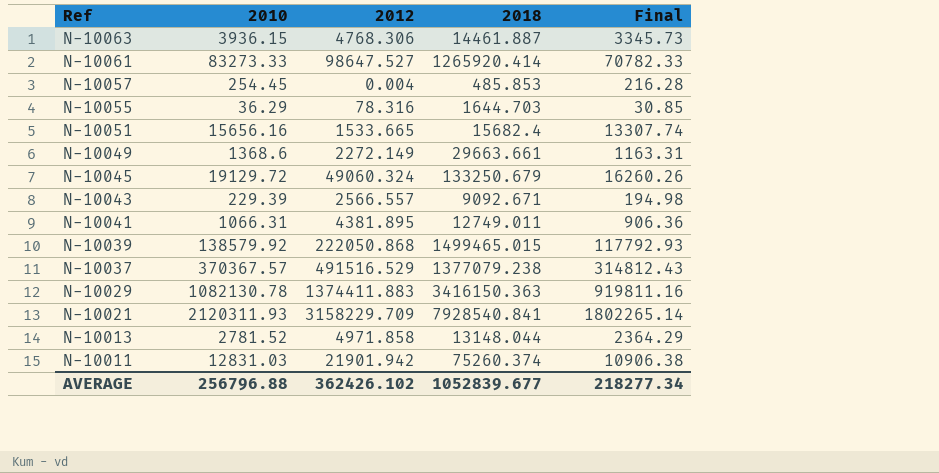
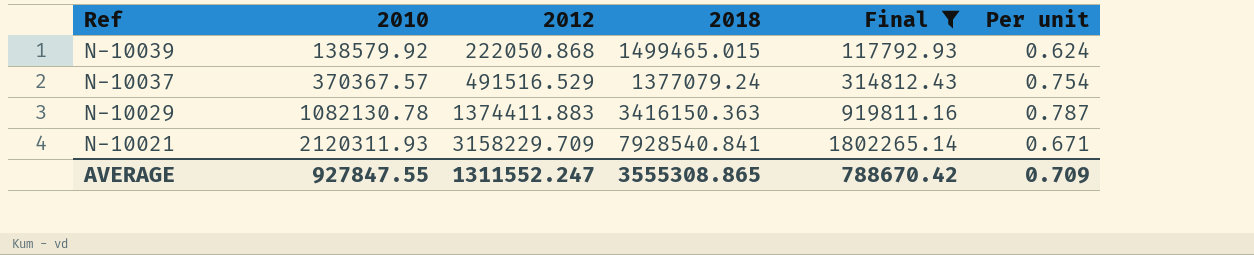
filter: none -> Final >= 117792.93
column Per unit | formula: none -> [2010] / [2012]
N-10037 | 2018: 1377079.238 -> 1377079.24
AVERAGE | 2010: 256796.88 -> 927847.55
AVERAGE | 2012: 362426.102 -> 1311552.247
AVERAGE | 2018: 1052839.677 -> 3555308.865
AVERAGE | Final: 218277.34 -> 788670.42

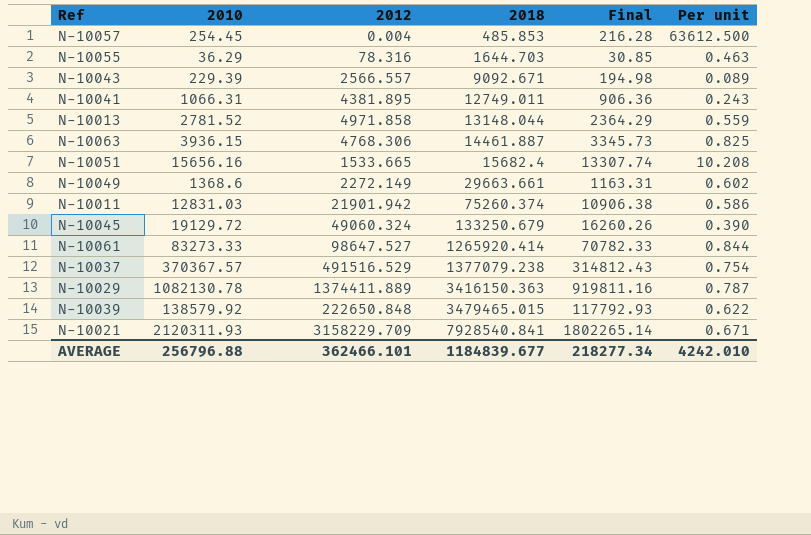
filter: Final >= 117792.93 -> none
row order: Ref descending -> 2018 ascending
N-10037 | 2018: 1377079.24 -> 1377079.238
N-10029 | 2012: 1374411.883 -> 1374411.889
N-10039 | 2012: 222050.868 -> 222650.848
N-10039 | 2018: 1499465.015 -> 3479465.015
N-10039 | Per unit: 0.624 -> 0.622
AVERAGE | 2010: 927847.55 -> 256796.88
AVERAGE | 2012: 1311552.247 -> 362466.101
AVERAGE | 2018: 3555308.865 -> 1184839.677
AVERAGE | Final: 788670.42 -> 218277.34
AVERAGE | Per unit: 0.709 -> 4242.010

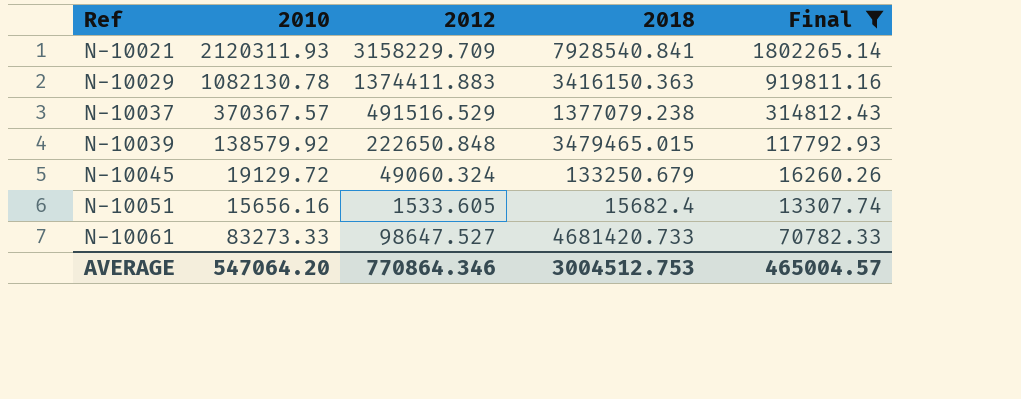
filter: none -> Final >= 13307.74
row order: 2018 ascending -> Ref ascending
column Per unit | formula: [2010] / [2012] -> none
N-10029 | 2012: 1374411.889 -> 1374411.883
N-10051 | 2012: 1533.665 -> 1533.605
N-10061 | 2018: 1265920.414 -> 4681420.733
AVERAGE | 2010: 256796.88 -> 547064.20
AVERAGE | 2012: 362466.101 -> 770864.346
AVERAGE | 2018: 1184839.677 -> 3004512.753
AVERAGE | Final: 218277.34 -> 465004.57

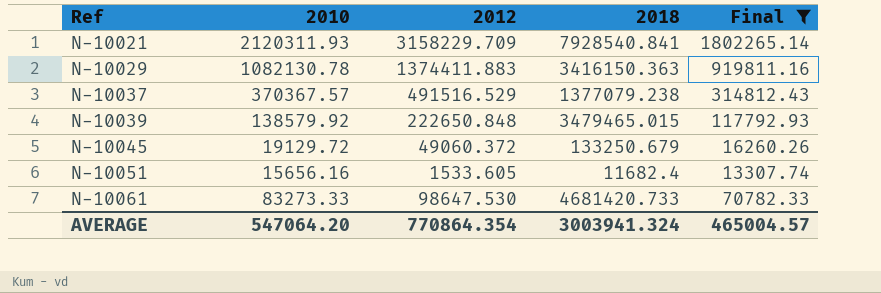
N-10045 | 2012: 49060.324 -> 49060.372
N-10051 | 2018: 15682.4 -> 11682.4
N-10061 | 2012: 98647.527 -> 98647.530
AVERAGE | 2012: 770864.346 -> 770864.354
AVERAGE | 2018: 3004512.753 -> 3003941.324

